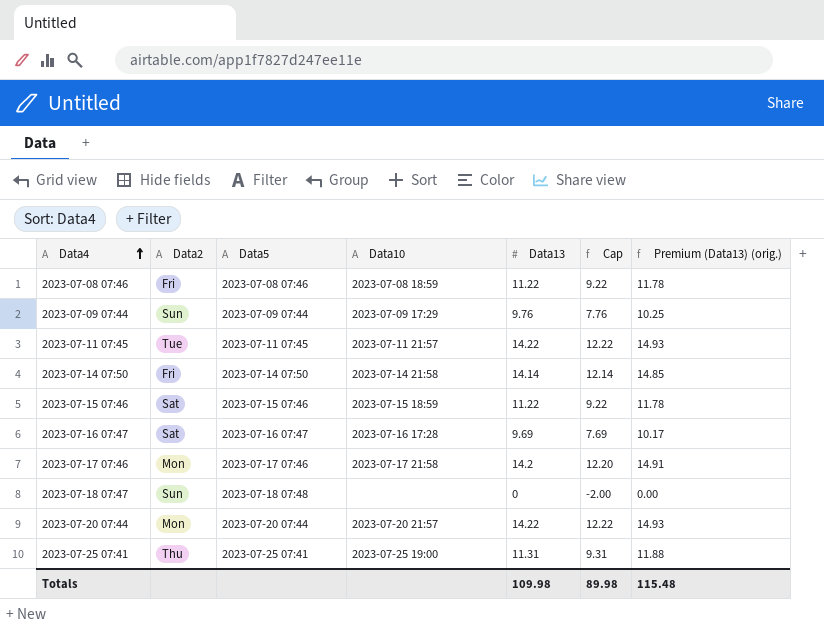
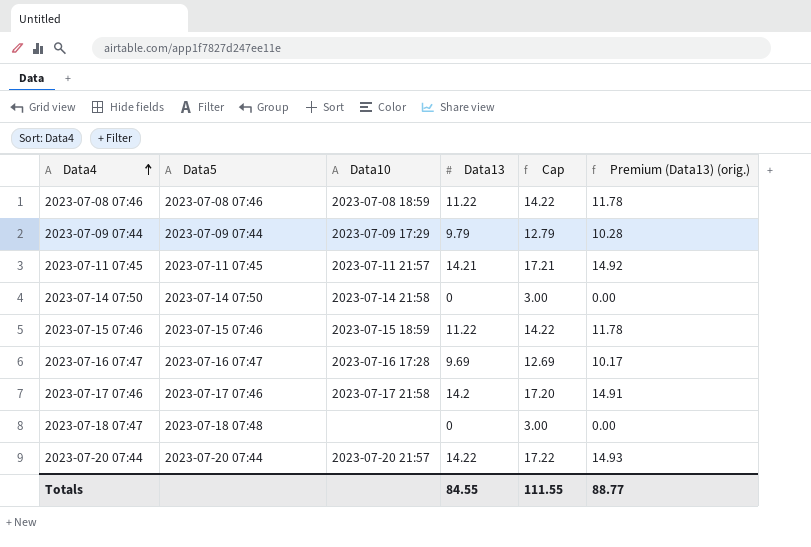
column Data2 | position: 2 -> none
column Cap | formula: [Data13] - 2 -> [Data13] + 3
row 2023-07-25 07:41: Thu | 2023-07-25 07:41 | 2023-07-25 19:00 | 11.31 | 9.31 | 11.88 -> none
2023-07-09 07:44 | Data13: 9.76 -> 9.79
2023-07-09 07:44 | Premium (Data13) (orig.): 10.25 -> 10.28
2023-07-11 07:45 | Data13: 14.22 -> 14.21
2023-07-11 07:45 | Premium (Data13) (orig.): 14.93 -> 14.92
2023-07-14 07:50 | Data13: 14.14 -> 0
2023-07-14 07:50 | Premium (Data13) (orig.): 14.85 -> 0.00
Totals | Data13: 109.98 -> 84.55
Totals | Cap: 89.98 -> 111.55
Totals | Premium (Data13) (orig.): 115.48 -> 88.77

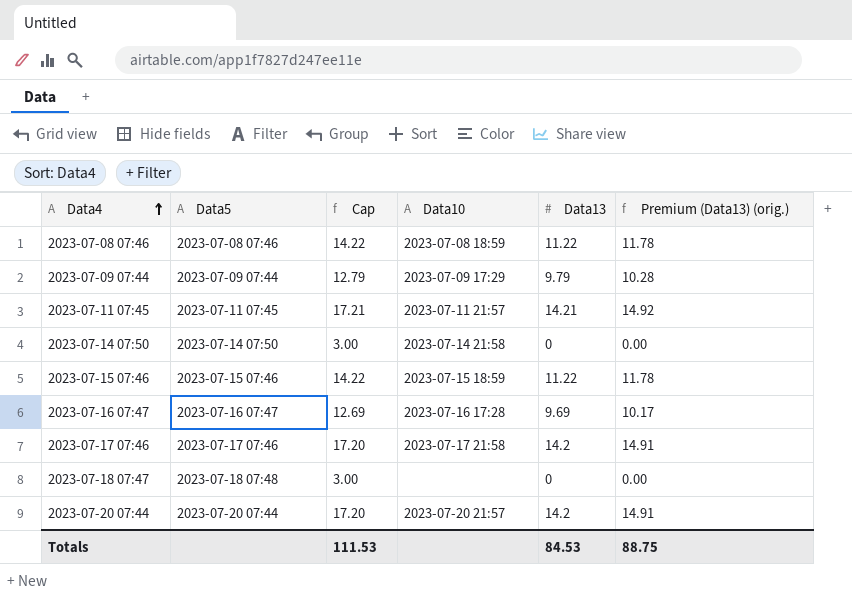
column Cap | position: 5 -> 3
2023-07-20 07:44 | Cap: 17.22 -> 17.20
2023-07-20 07:44 | Data13: 14.22 -> 14.2
2023-07-20 07:44 | Premium (Data13) (orig.): 14.93 -> 14.91
Totals | Cap: 111.55 -> 111.53
Totals | Data13: 84.55 -> 84.53
Totals | Premium (Data13) (orig.): 88.77 -> 88.75

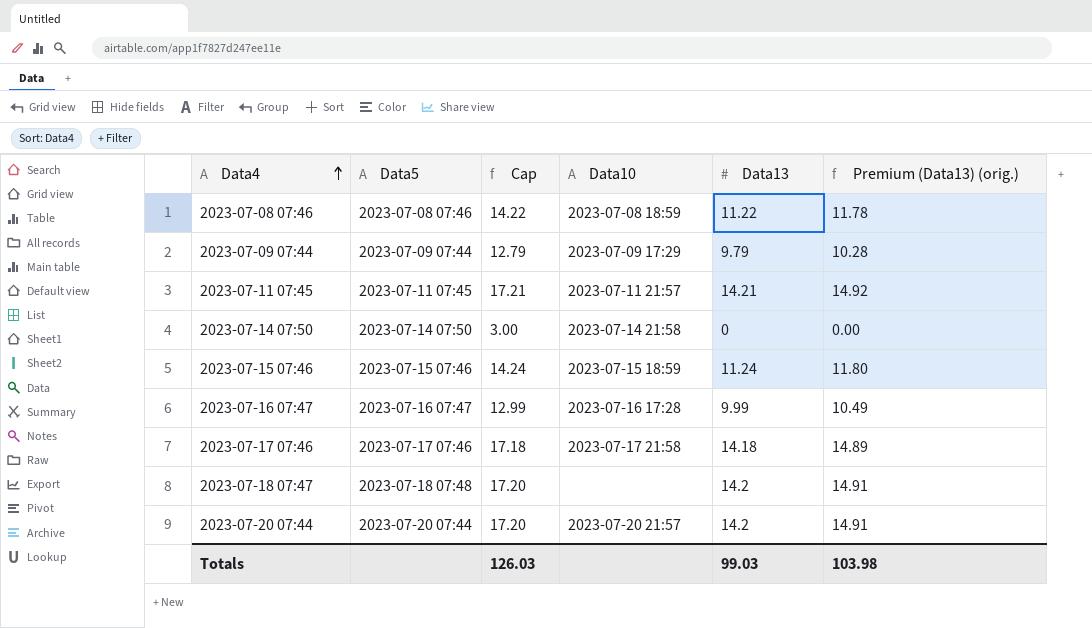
2023-07-15 07:46 | Cap: 14.22 -> 14.24
2023-07-15 07:46 | Data13: 11.22 -> 11.24
2023-07-15 07:46 | Premium (Data13) (orig.): 11.78 -> 11.80
2023-07-16 07:47 | Cap: 12.69 -> 12.99
2023-07-16 07:47 | Data13: 9.69 -> 9.99
2023-07-16 07:47 | Premium (Data13) (orig.): 10.17 -> 10.49
2023-07-17 07:46 | Cap: 17.20 -> 17.18
2023-07-17 07:46 | Data13: 14.2 -> 14.18
2023-07-17 07:46 | Premium (Data13) (orig.): 14.91 -> 14.89
2023-07-18 07:47 | Cap: 3.00 -> 17.20
2023-07-18 07:47 | Data13: 0 -> 14.2
2023-07-18 07:47 | Premium (Data13) (orig.): 0.00 -> 14.91
Totals | Cap: 111.53 -> 126.03
Totals | Data13: 84.53 -> 99.03
Totals | Premium (Data13) (orig.): 88.75 -> 103.98

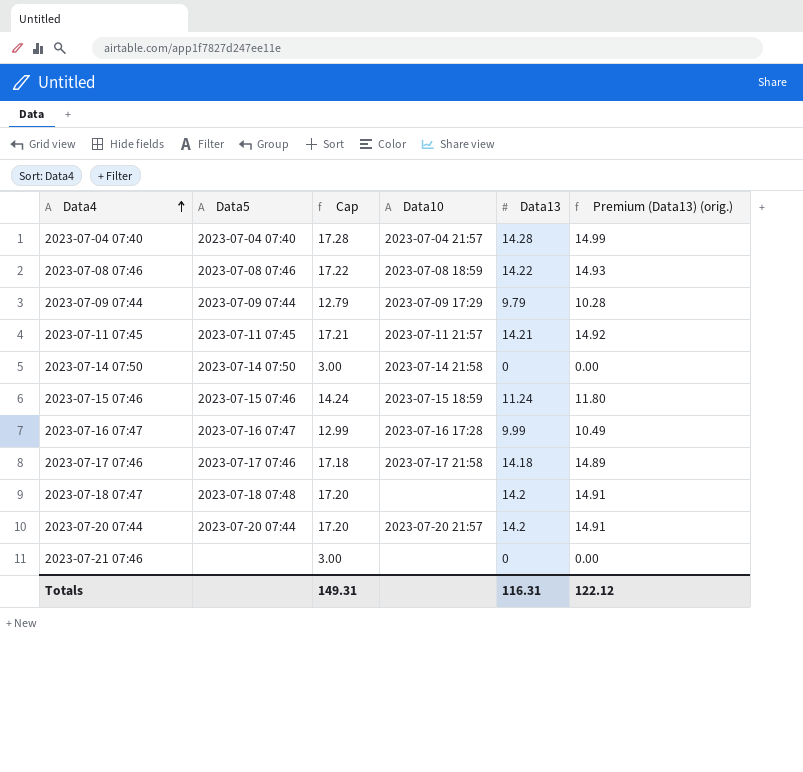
row 2023-07-04 07:40: none -> 2023-07-04 07:40 | 17.28 | 2023-07-04 21:57 | 14.28 | 14.99
2023-07-08 07:46 | Cap: 14.22 -> 17.22
2023-07-08 07:46 | Data13: 11.22 -> 14.22
2023-07-08 07:46 | Premium (Data13) (orig.): 11.78 -> 14.93
row 2023-07-21 07:46: none -> none | 3.00 | none | 0 | 0.00
Totals | Cap: 126.03 -> 149.31
Totals | Data13: 99.03 -> 116.31
Totals | Premium (Data13) (orig.): 103.98 -> 122.12

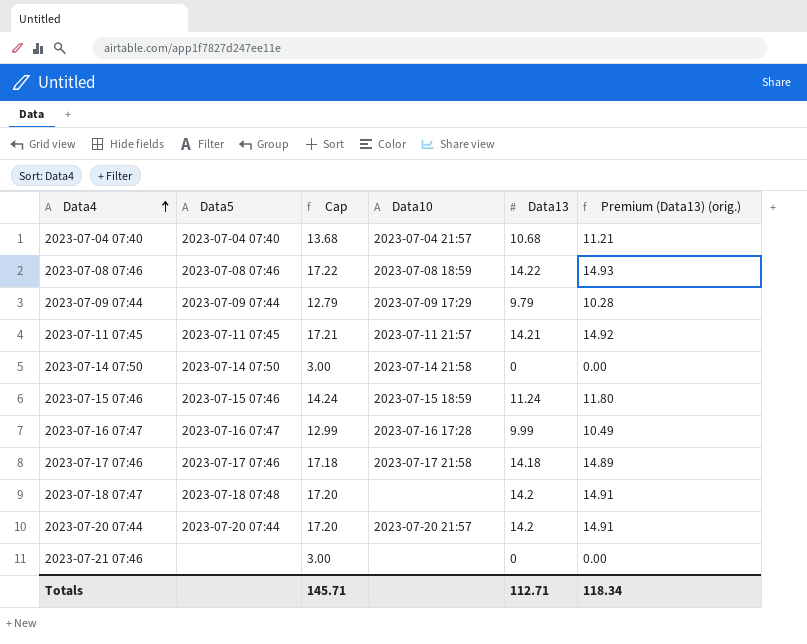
2023-07-04 07:40 | Cap: 17.28 -> 13.68
2023-07-04 07:40 | Data13: 14.28 -> 10.68
2023-07-04 07:40 | Premium (Data13) (orig.): 14.99 -> 11.21
Totals | Cap: 149.31 -> 145.71
Totals | Data13: 116.31 -> 112.71
Totals | Premium (Data13) (orig.): 122.12 -> 118.34

